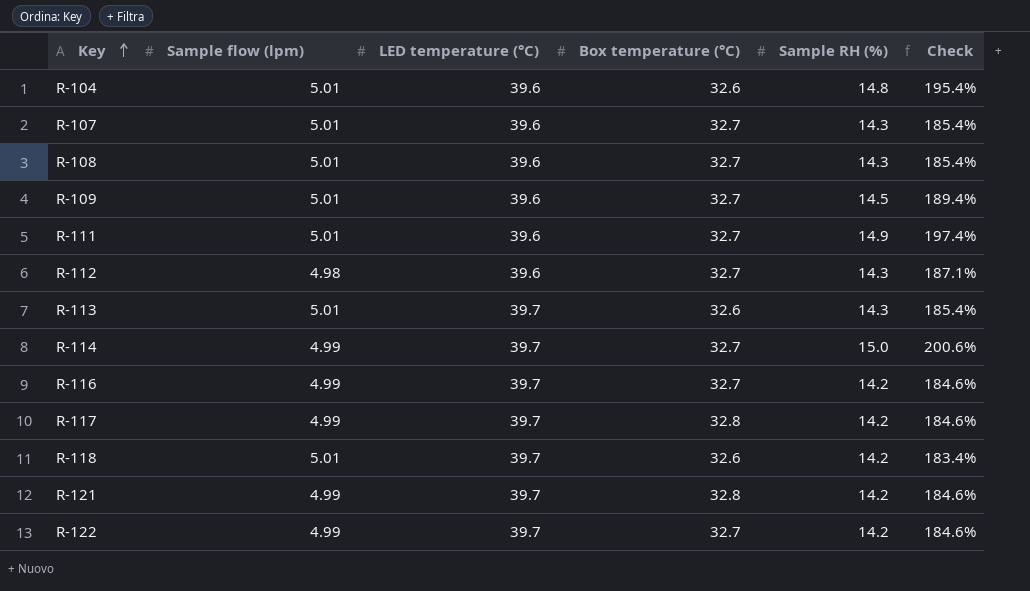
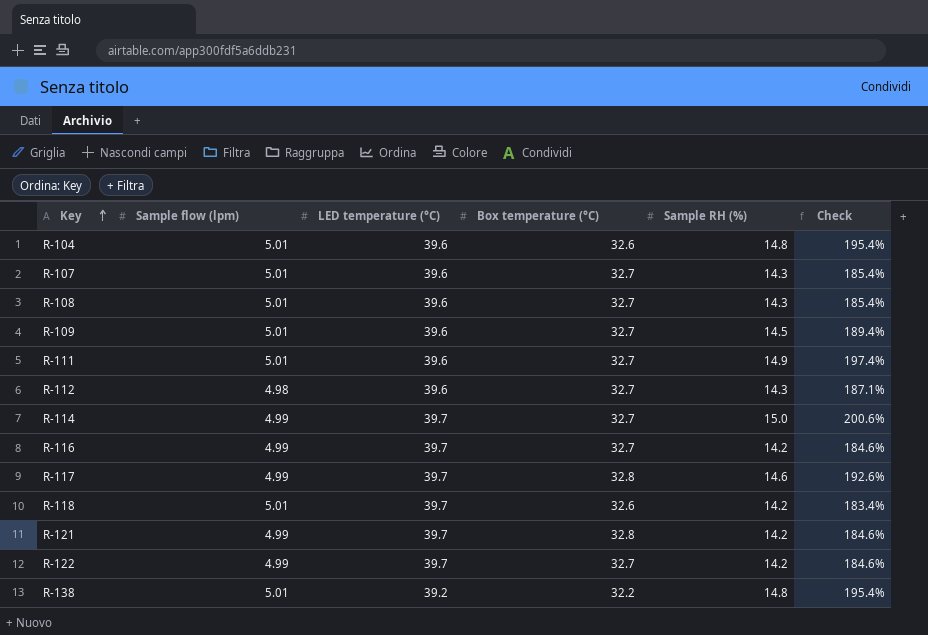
row R-113: 5.01 | 39.7 | 32.6 | 14.3 | 185.4% -> none
R-117 | Sample RH (%): 14.2 -> 14.6
R-117 | Check: 184.6% -> 192.6%
row R-138: none -> 5.01 | 39.2 | 32.2 | 14.8 | 195.4%

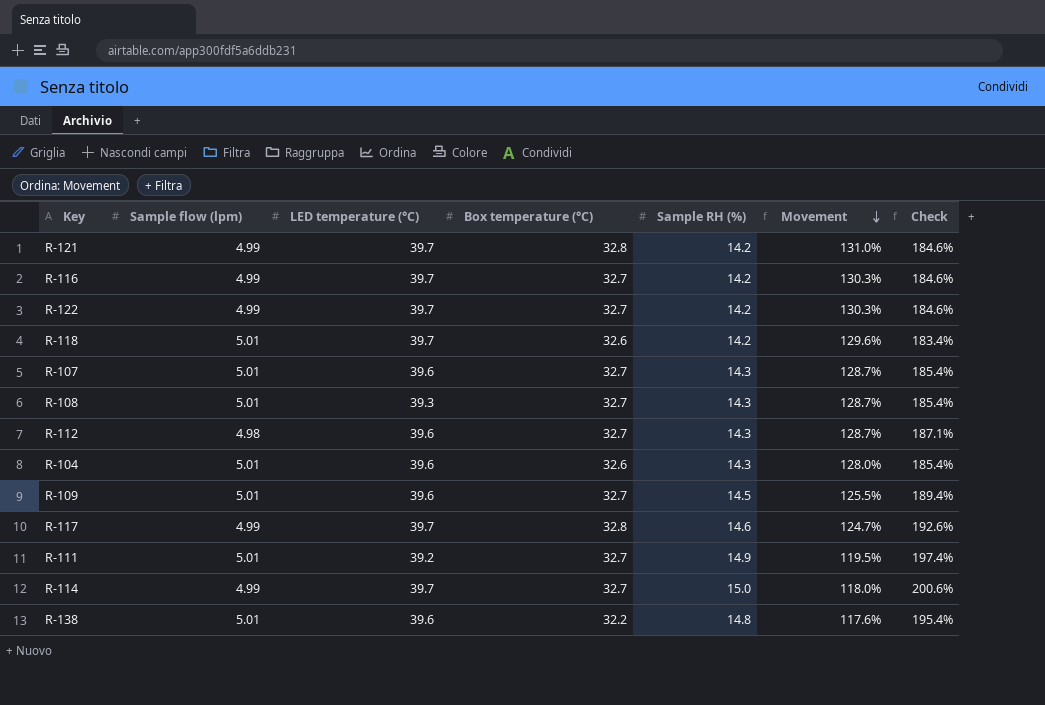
row order: Key ascending -> Movement descending
column Movement | formula: none -> ([Box temperature (°C)] - [Sample RH (%)]) / [Sample RH (%)]
R-108 | LED temperature (°C): 39.6 -> 39.3
R-104 | Sample RH (%): 14.8 -> 14.3
R-104 | Check: 195.4% -> 185.4%
R-111 | LED temperature (°C): 39.6 -> 39.2
R-138 | LED temperature (°C): 39.2 -> 39.6

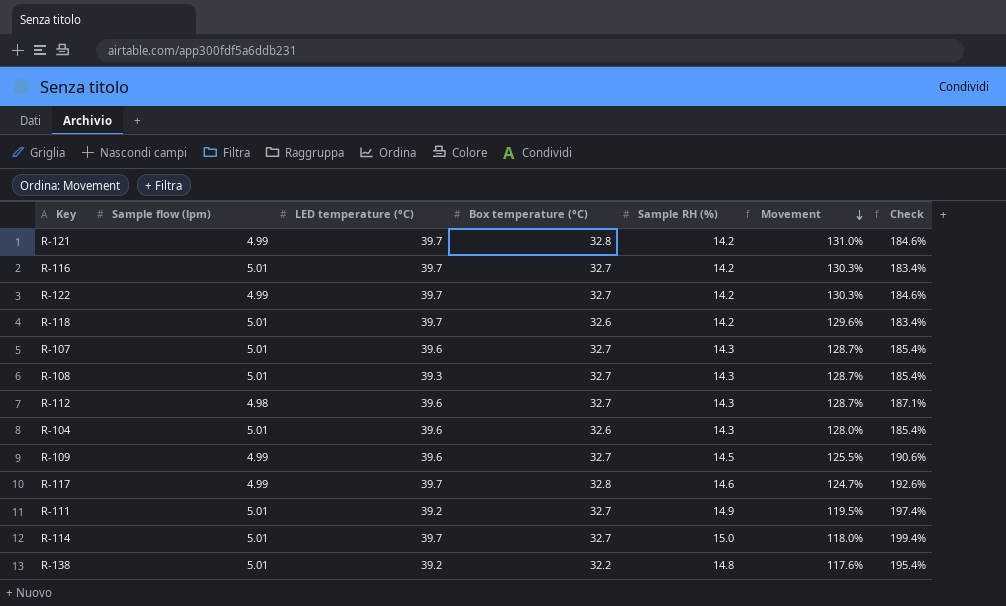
R-116 | Sample flow (lpm): 4.99 -> 5.01
R-116 | Check: 184.6% -> 183.4%
R-109 | Sample flow (lpm): 5.01 -> 4.99
R-109 | Check: 189.4% -> 190.6%
R-114 | Sample flow (lpm): 4.99 -> 5.01
R-114 | Check: 200.6% -> 199.4%
R-138 | LED temperature (°C): 39.6 -> 39.2

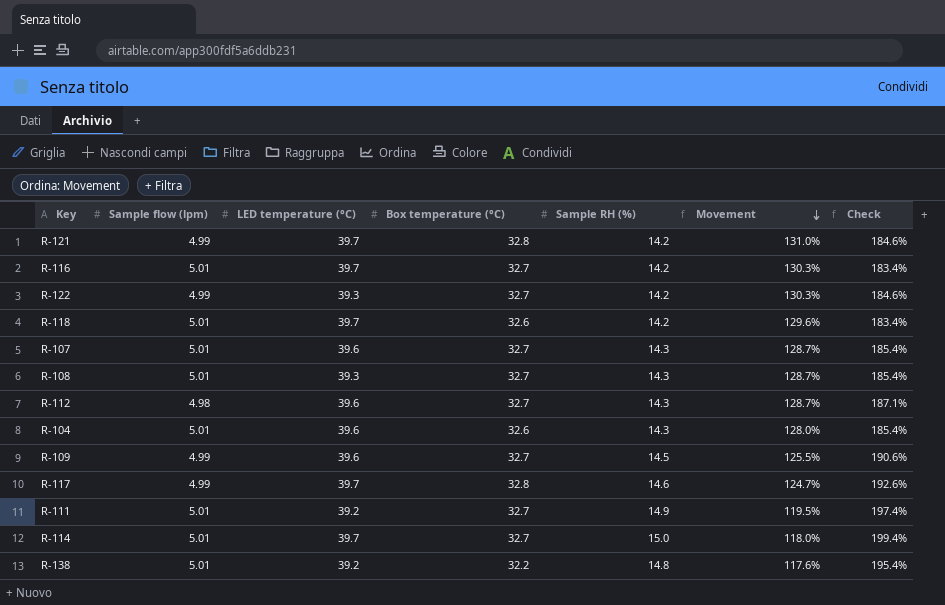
R-122 | LED temperature (°C): 39.7 -> 39.3

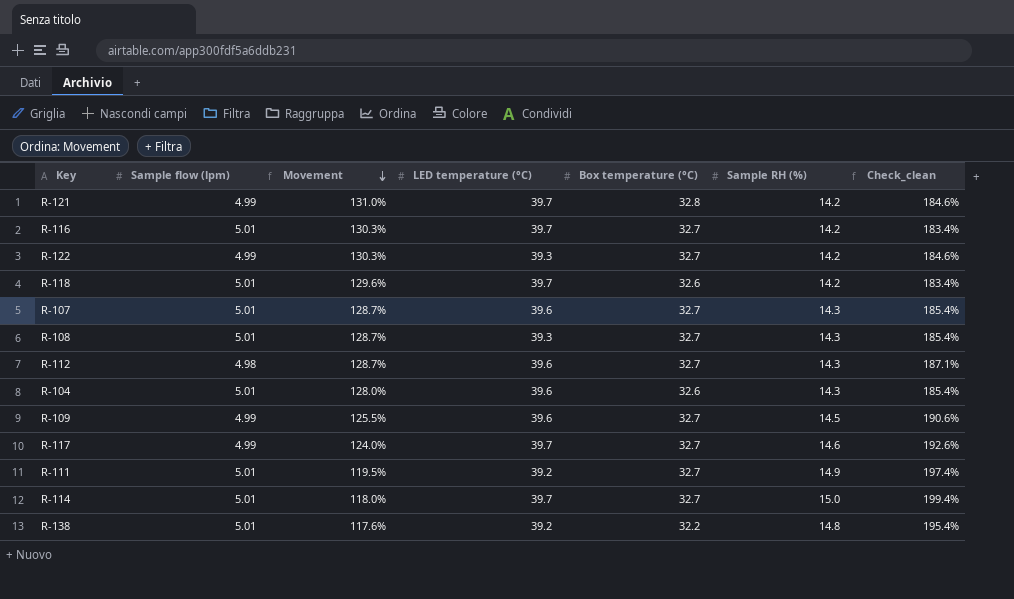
column Movement | position: 6 -> 3
column name: Check -> Check_clean
R-117 | Movement: 124.7% -> 124.0%
R-117 | Box temperature (°C): 32.8 -> 32.7

